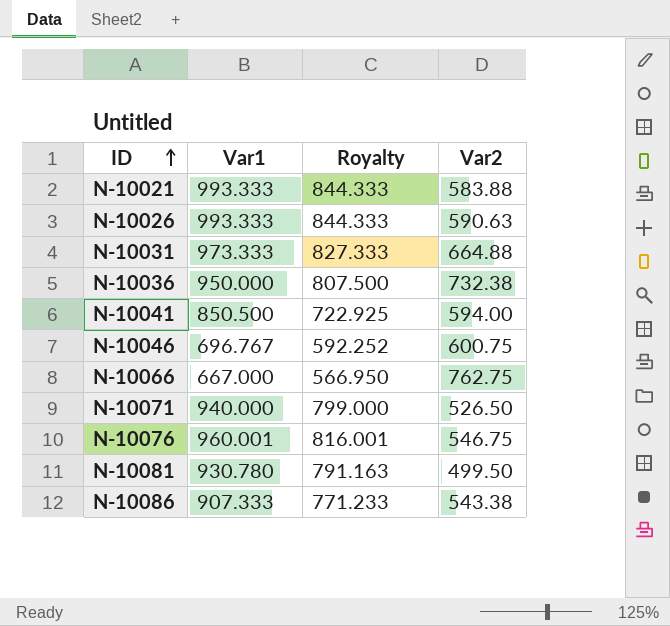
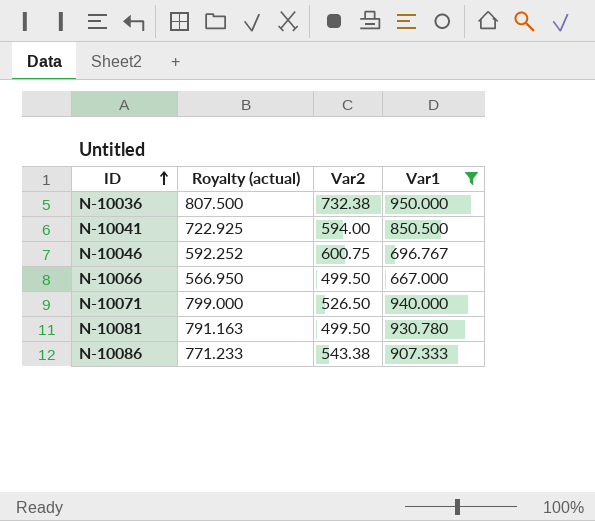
filter: none -> Var1 <= 950.000
column name: Royalty -> Royalty (actual)
column Var1 | position: 2 -> 4
N-10066 | Var2: 762.75 -> 499.50

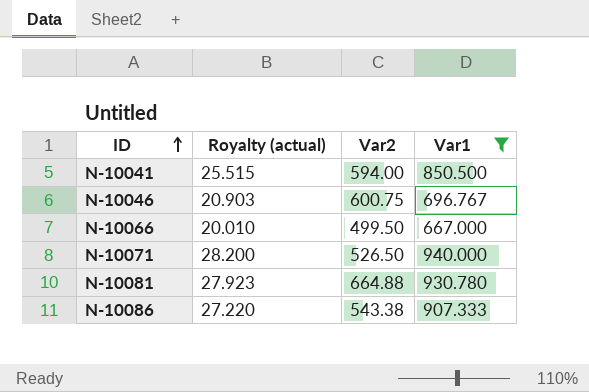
column Royalty (actual) | formula: [Var1] * 0.85 -> [Var1] * 0.03
row N-10036: 807.500 | 732.38 | 950.000 -> none
N-10081 | Var2: 499.50 -> 664.88

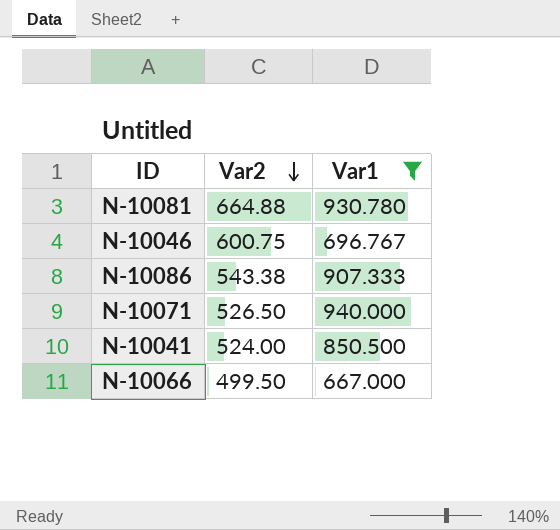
row order: ID ascending -> Var2 descending
column Royalty (actual) | formula: [Var1] * 0.03 -> none
N-10041 | Var2: 594.00 -> 524.00

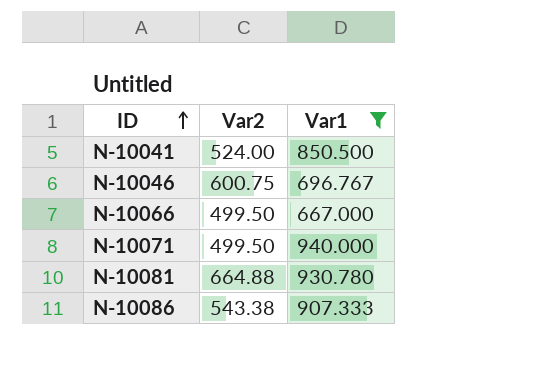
row order: Var2 descending -> ID ascending
N-10071 | Var2: 526.50 -> 499.50

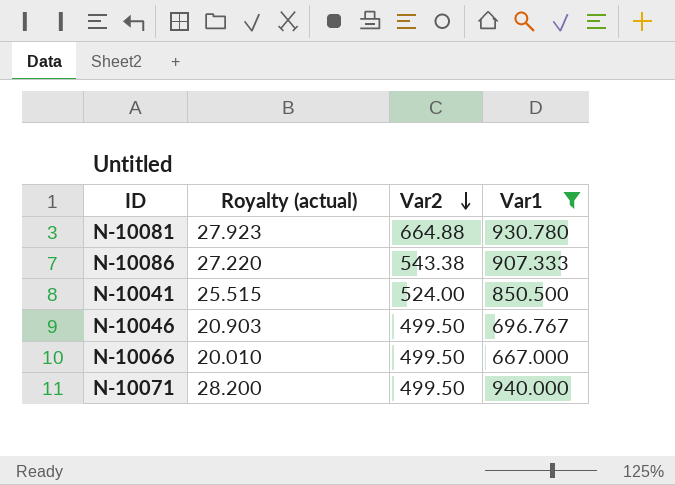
row order: ID ascending -> Var2 descending
column Royalty (actual) | formula: none -> [Var1] * 0.03
N-10046 | Var2: 600.75 -> 499.50

